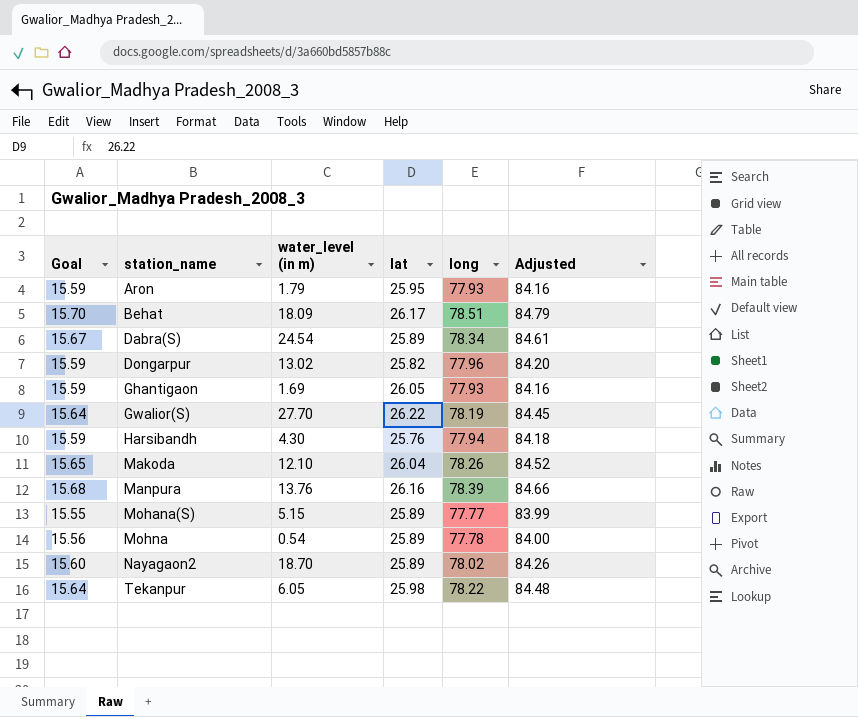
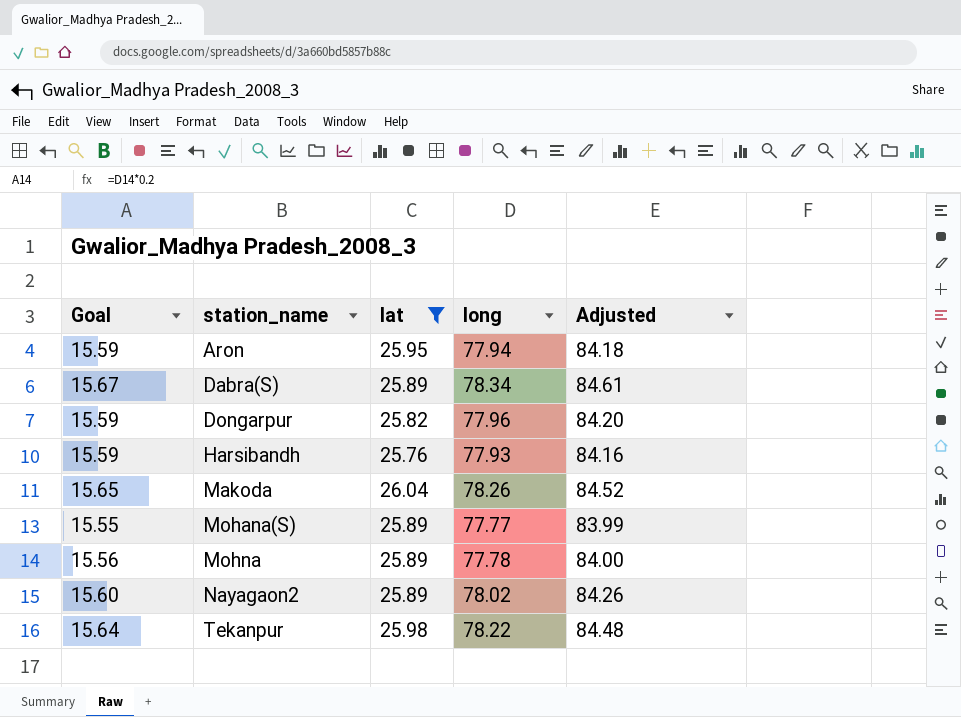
filter: none -> lat <= 26.04
column water_level (in m) | position: 3 -> none
Aron | long: 77.93 -> 77.94
Aron | Adjusted: 84.16 -> 84.18
Harsibandh | long: 77.94 -> 77.93
Harsibandh | Adjusted: 84.18 -> 84.16

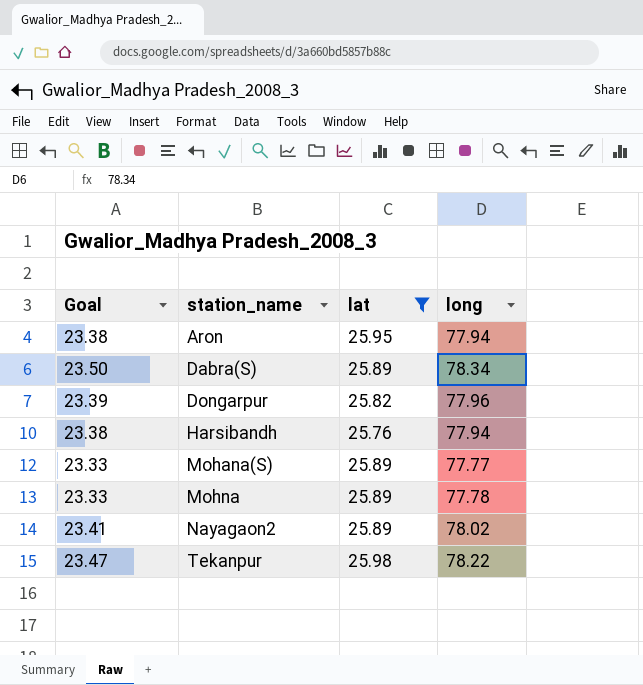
column Adjusted | formula: [long] * 1.08 -> none
column Goal | formula: [long] * 0.2 -> [long] * 0.3
row Makoda: 15.65 | 26.04 | 78.26 | 84.52 -> none
Harsibandh | long: 77.93 -> 77.94

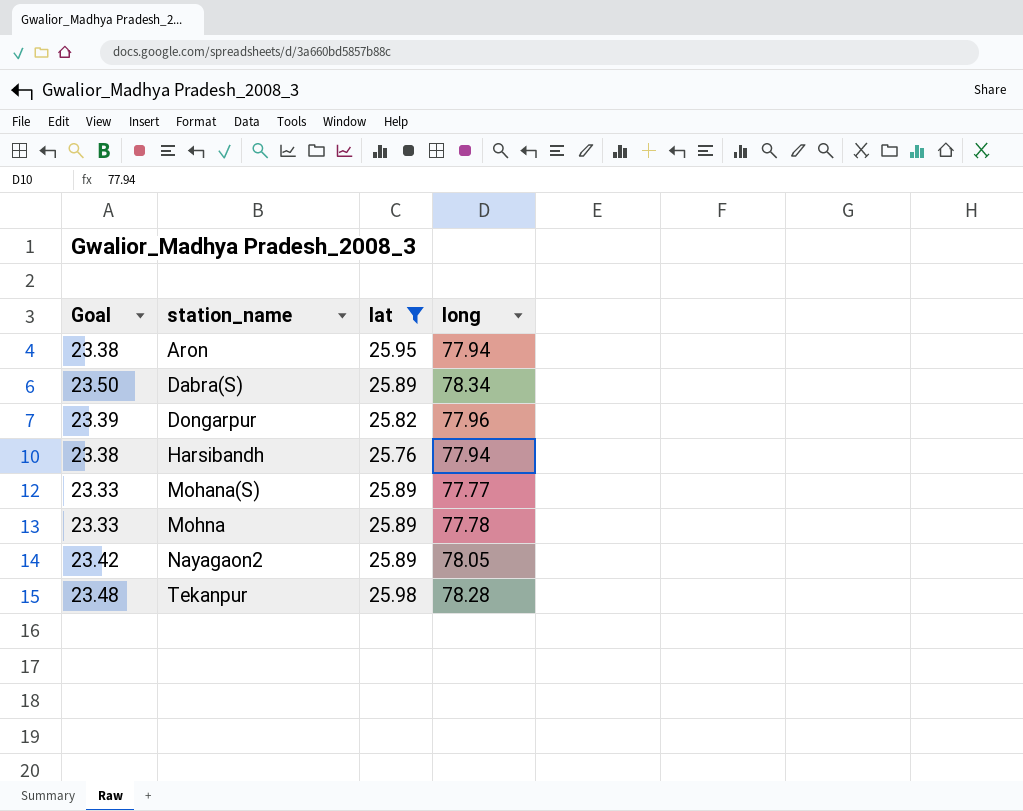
Nayagaon2 | Goal: 23.41 -> 23.42
Nayagaon2 | long: 78.02 -> 78.05
Tekanpur | Goal: 23.47 -> 23.48
Tekanpur | long: 78.22 -> 78.28

